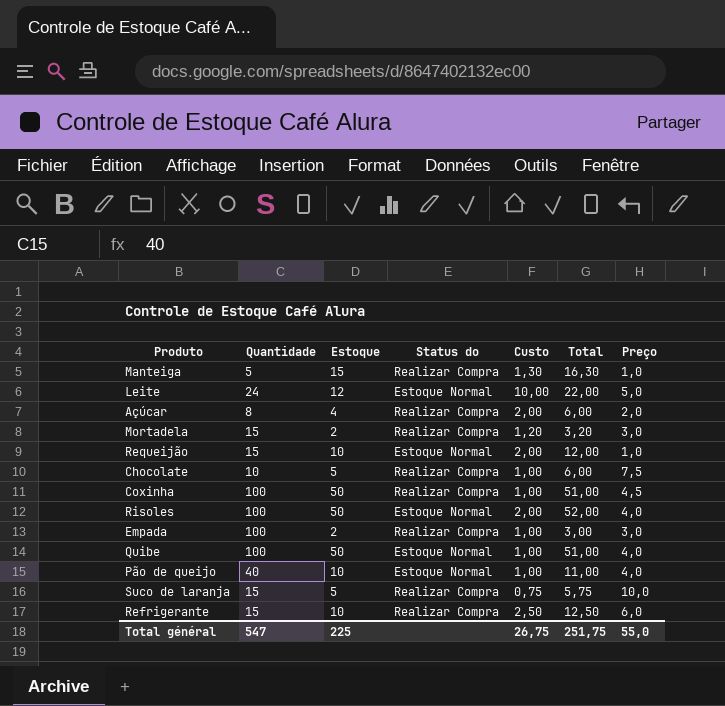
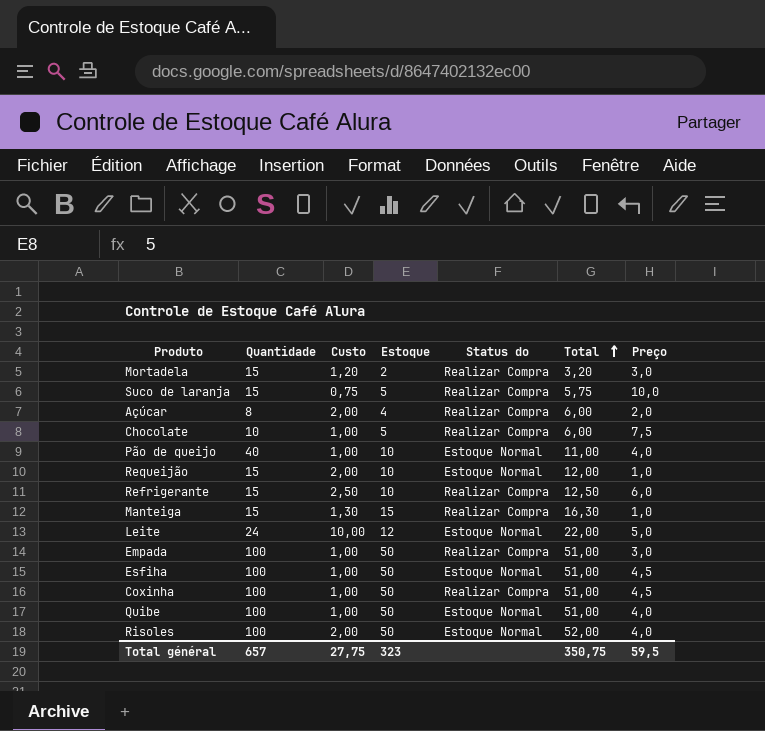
row order: none -> Total ascending
column Custo | position: 5 -> 3
Manteiga | Quantidade: 5 -> 15
Empada | Estoque: 2 -> 50
Empada | Total: 3,00 -> 51,00
row Esfiha: none -> 100 | 1,00 | 50 | Estoque Normal | 51,00 | 4,5
Total général | Quantidade: 547 -> 657
Total général | Custo: 26,75 -> 27,75
Total général | Estoque: 225 -> 323
Total général | Total: 251,75 -> 350,75
Total général | Preço: 55,0 -> 59,5

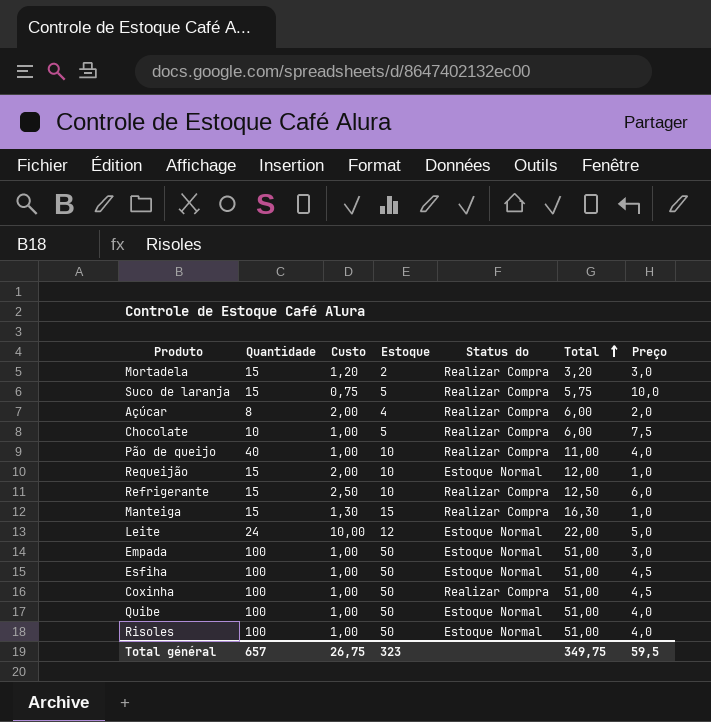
Pão de queijo | Status do: Estoque Normal -> Realizar Compra
Empada | Status do: Realizar Compra -> Estoque Normal
Risoles | Custo: 2,00 -> 1,00
Risoles | Total: 52,00 -> 51,00
Total général | Custo: 27,75 -> 26,75
Total général | Total: 350,75 -> 349,75

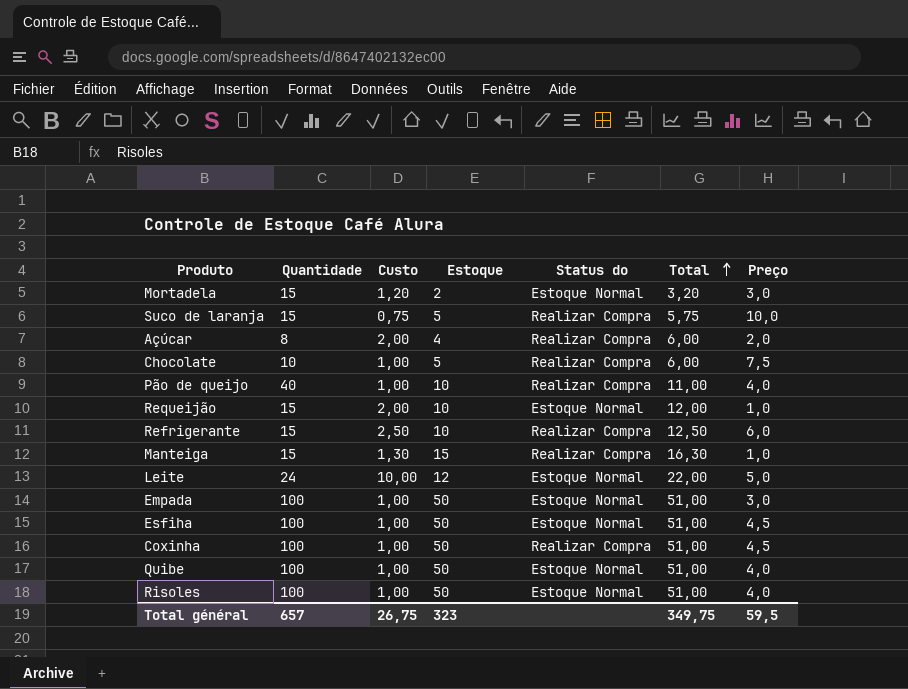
Mortadela | Status do: Realizar Compra -> Estoque Normal

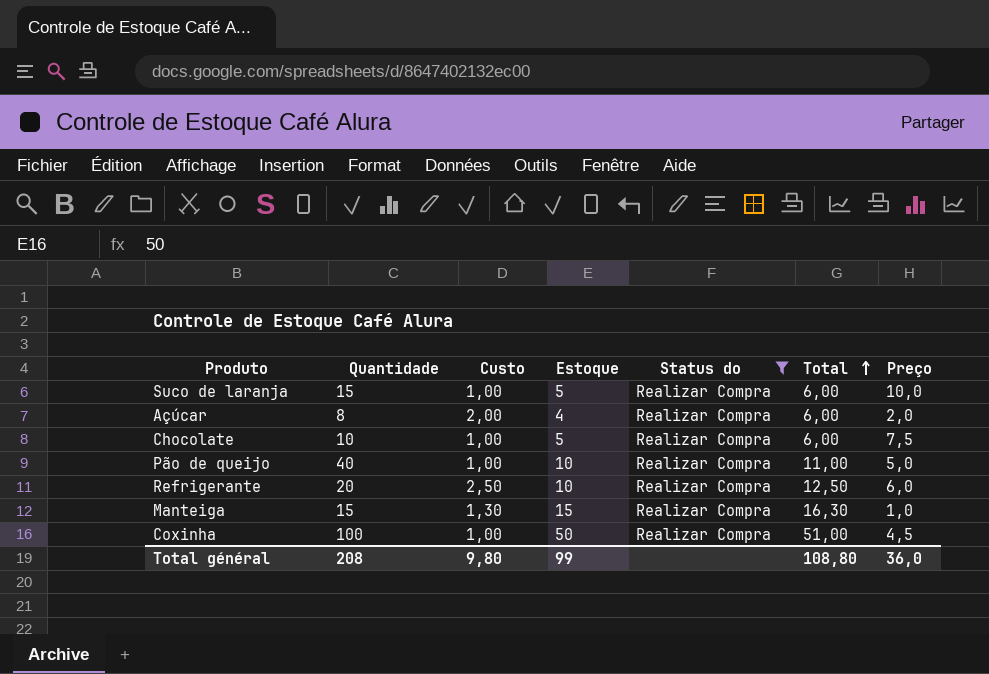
filter: none -> Status do = Realizar Compra
Suco de laranja | Custo: 0,75 -> 1,00
Suco de laranja | Total: 5,75 -> 6,00
Pão de queijo | Preço: 4,0 -> 5,0
Refrigerante | Quantidade: 15 -> 20
Total général | Quantidade: 657 -> 208
Total général | Custo: 26,75 -> 9,80
Total général | Estoque: 323 -> 99
Total général | Total: 349,75 -> 108,80
Total général | Preço: 59,5 -> 36,0

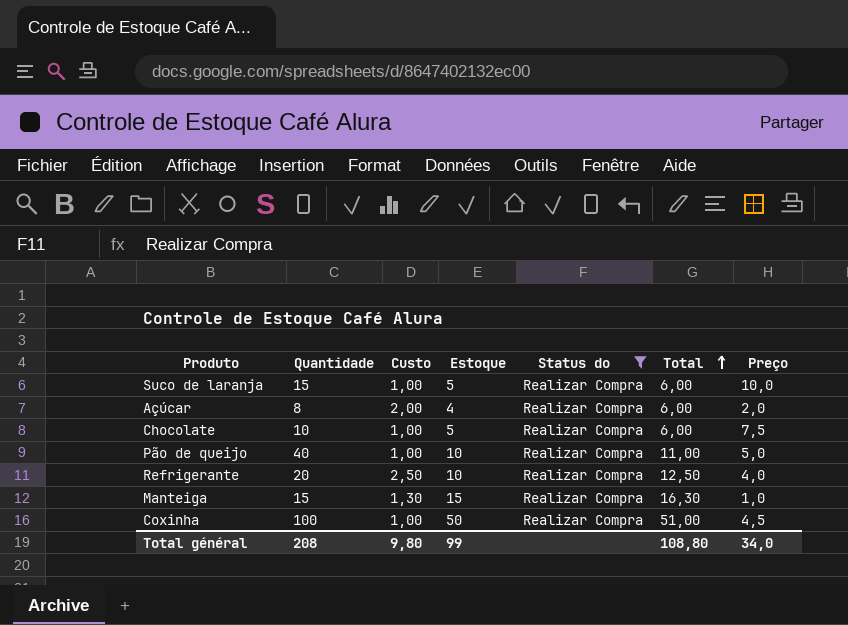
Refrigerante | Preço: 6,0 -> 4,0
Total général | Preço: 36,0 -> 34,0

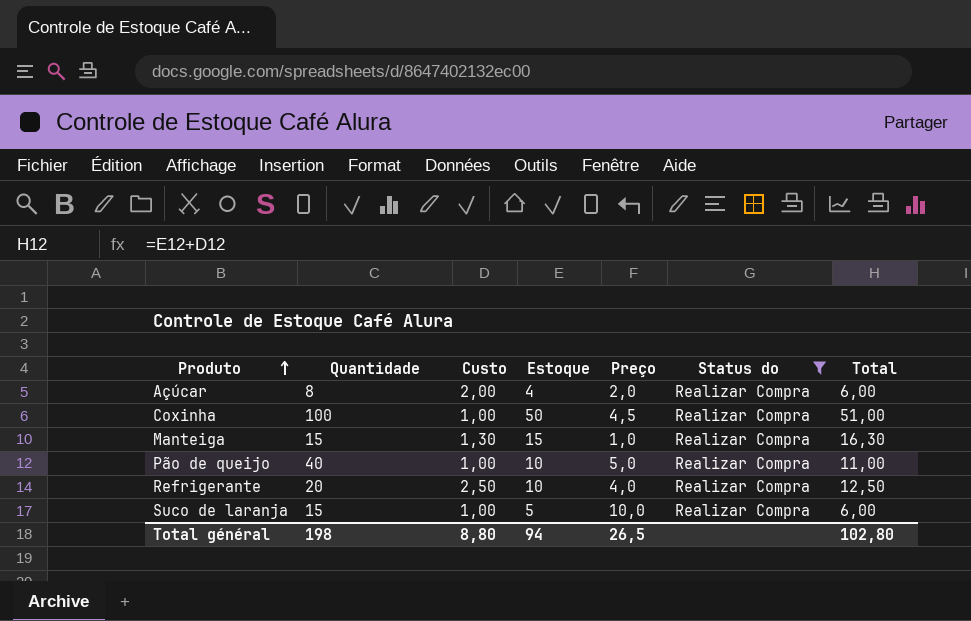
row order: Total ascending -> Produto ascending
column Preço | position: 7 -> 5
row Chocolate: 10 | 1,00 | 5 | Realizar Compra | 6,00 | 7,5 -> none
Total général | Quantidade: 208 -> 198
Total général | Custo: 9,80 -> 8,80
Total général | Estoque: 99 -> 94
Total général | Preço: 34,0 -> 26,5
Total général | Total: 108,80 -> 102,80

